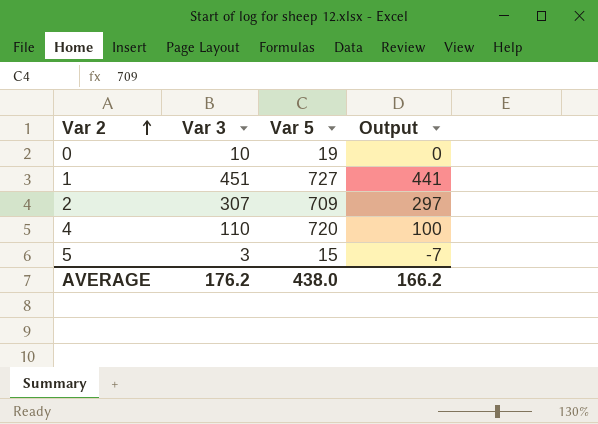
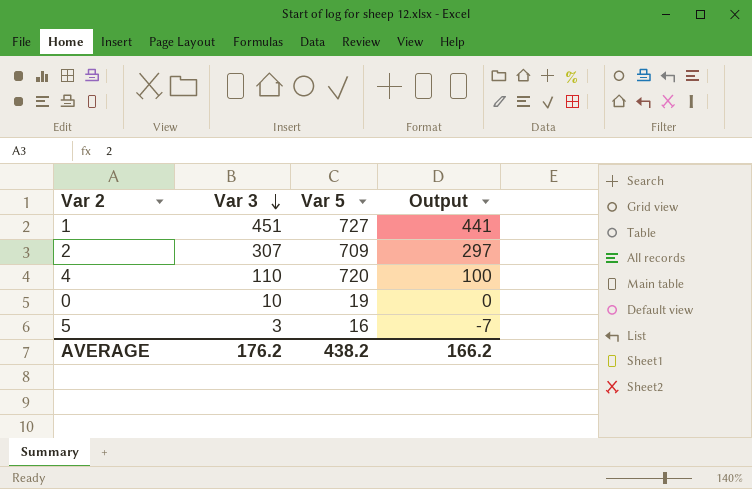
row order: Var 2 ascending -> Var 3 descending
5 | Var 5: 15 -> 16
AVERAGE | Var 5: 438.0 -> 438.2

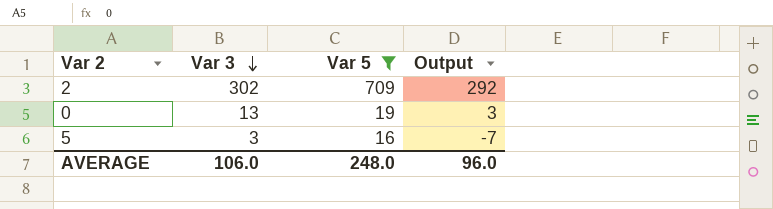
filter: none -> Var 5 <= 709
2 | Var 3: 307 -> 302
2 | Output: 297 -> 292
0 | Var 3: 10 -> 13
0 | Output: 0 -> 3
AVERAGE | Var 3: 176.2 -> 106.0
AVERAGE | Var 5: 438.2 -> 248.0
AVERAGE | Output: 166.2 -> 96.0

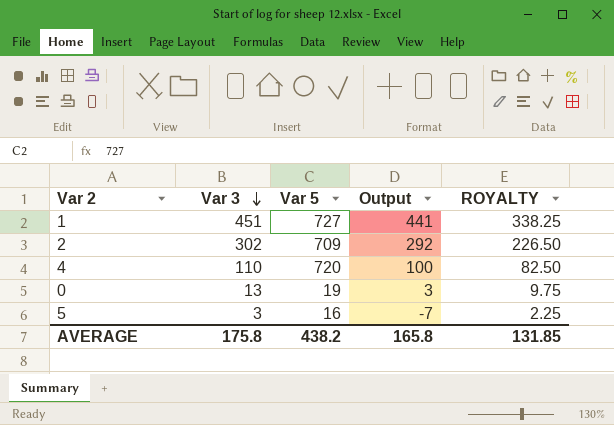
filter: Var 5 <= 709 -> none
column ROYALTY | formula: none -> [Var 3] * 0.75
AVERAGE | Var 3: 106.0 -> 175.8
AVERAGE | Var 5: 248.0 -> 438.2
AVERAGE | Output: 96.0 -> 165.8

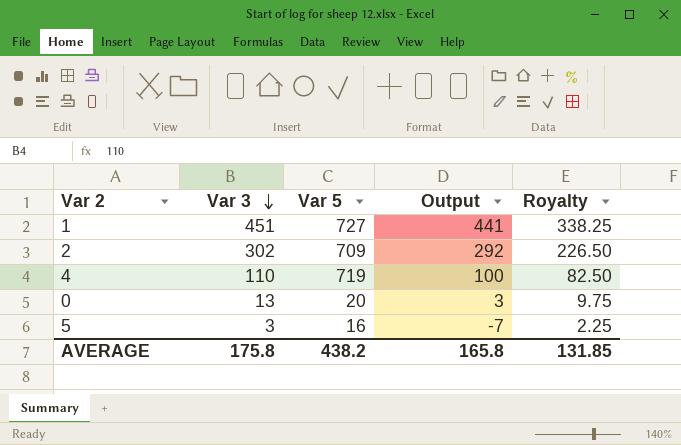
column name: ROYALTY -> Royalty
4 | Var 5: 720 -> 719
0 | Var 5: 19 -> 20

